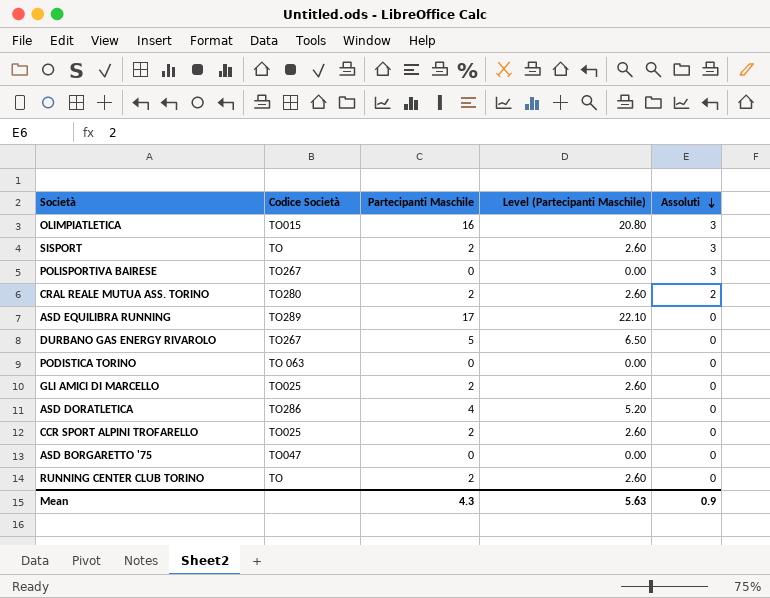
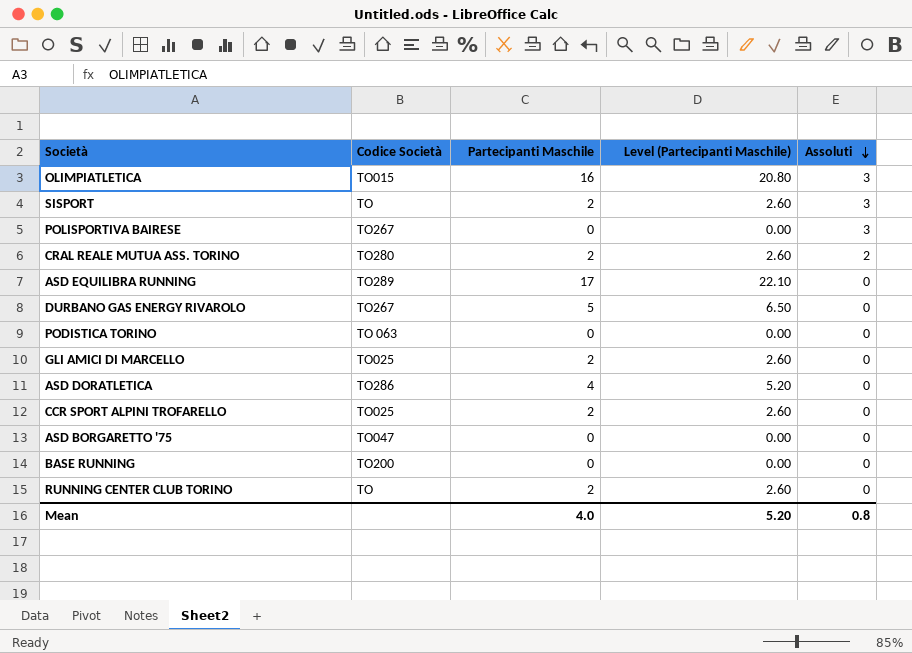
row BASE RUNNING: none -> TO200 | 0 | 0.00 | 0
Mean | Partecipanti Maschile: 4.3 -> 4.0
Mean | Level (Partecipanti Maschile): 5.63 -> 5.20
Mean | Assoluti: 0.9 -> 0.8

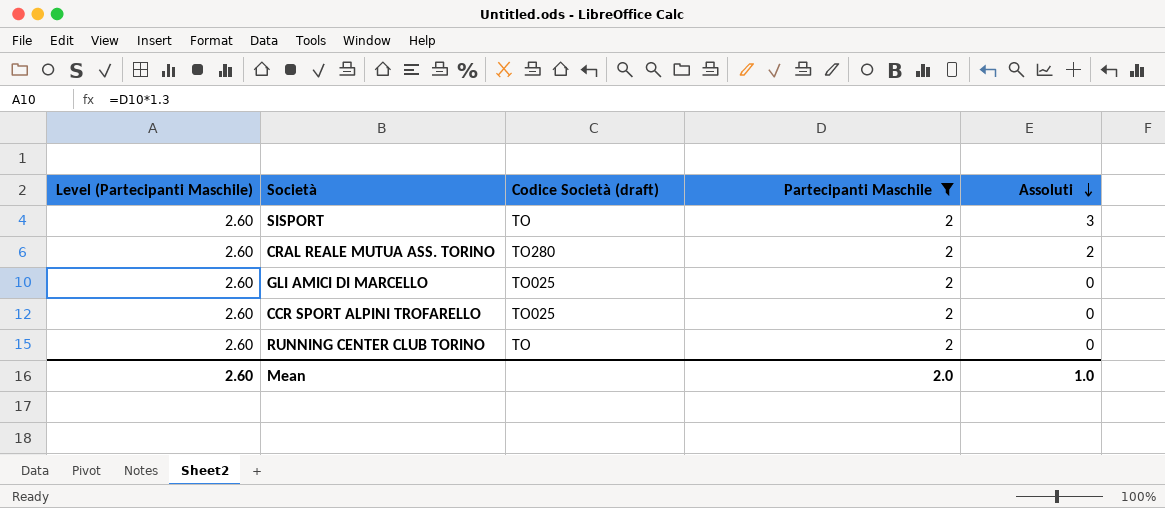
filter: none -> Partecipanti Maschile = 2
column Level (Partecipanti Maschile) | position: 4 -> 1
column name: Codice Società -> Codice Società (draft)
Mean | Level (Partecipanti Maschile): 5.20 -> 2.60
Mean | Partecipanti Maschile: 4.0 -> 2.0
Mean | Assoluti: 0.8 -> 1.0

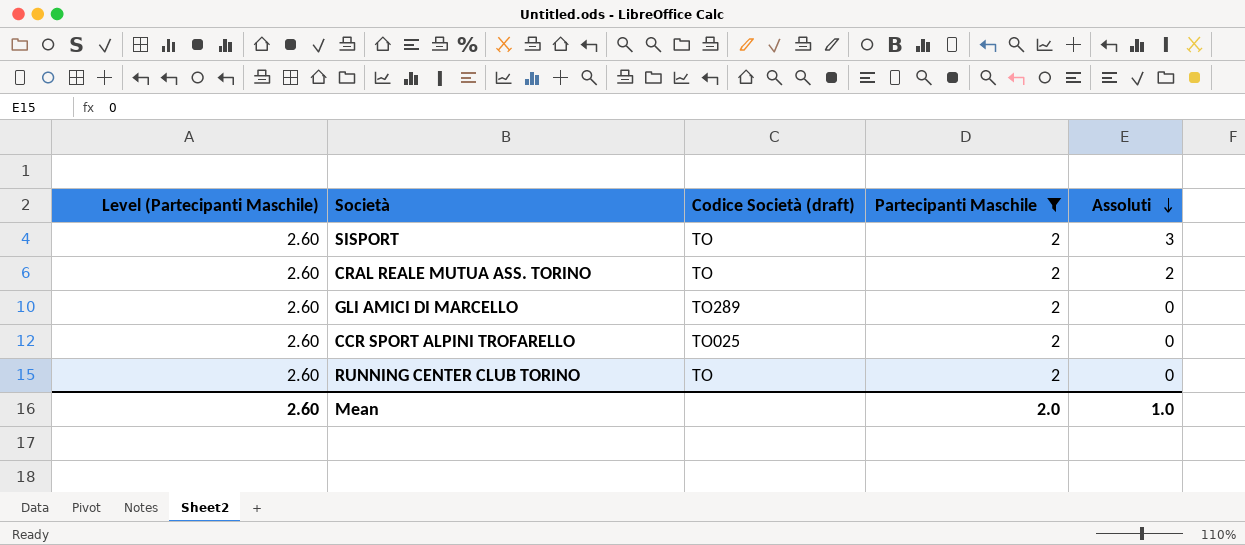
CRAL REALE MUTUA ASS. TORINO | Codice Società (draft): TO280 -> TO
GLI AMICI DI MARCELLO | Codice Società (draft): TO025 -> TO289

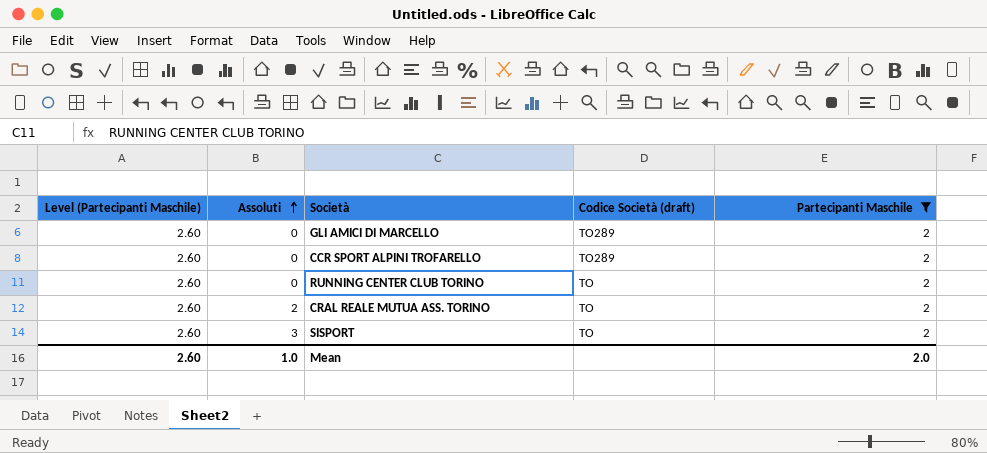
row order: Assoluti descending -> Assoluti ascending
column Assoluti | position: 5 -> 2
CCR SPORT ALPINI TROFARELLO | Codice Società (draft): TO025 -> TO289

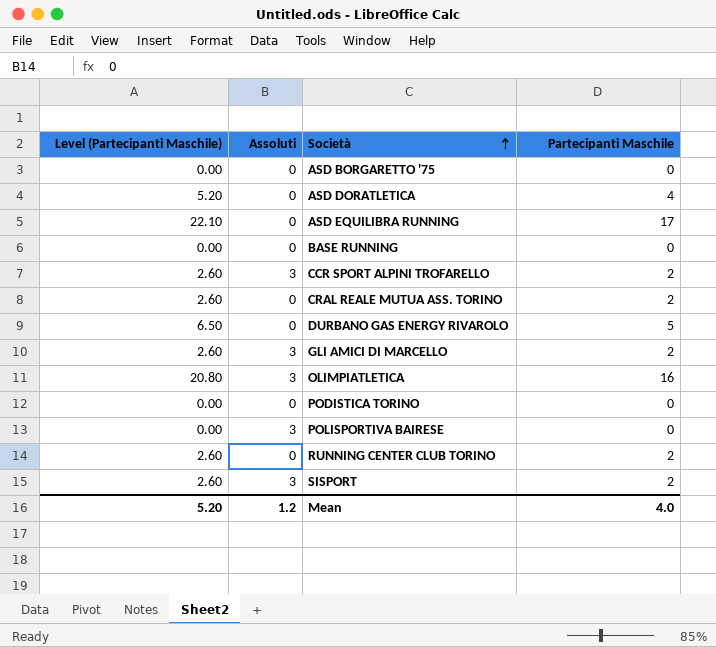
filter: Partecipanti Maschile = 2 -> none
row order: Assoluti ascending -> Società ascending
column Codice Società (draft) | position: 4 -> none
CCR SPORT ALPINI TROFARELLO | Assoluti: 0 -> 3
CRAL REALE MUTUA ASS. TORINO | Assoluti: 2 -> 0
GLI AMICI DI MARCELLO | Assoluti: 0 -> 3
Mean | Level (Partecipanti Maschile): 2.60 -> 5.20
Mean | Assoluti: 1.0 -> 1.2
Mean | Partecipanti Maschile: 2.0 -> 4.0

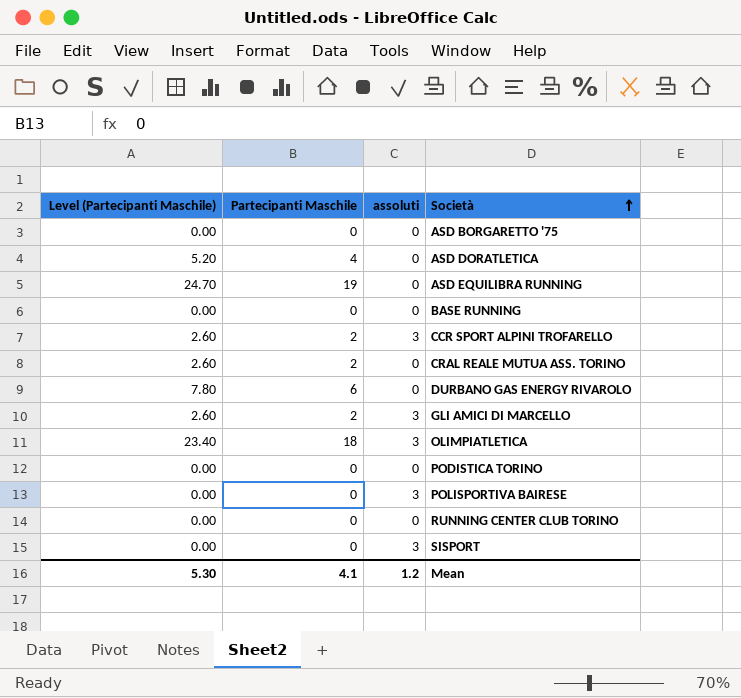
column Partecipanti Maschile | position: 4 -> 2
column name: Assoluti -> assoluti
ASD EQUILIBRA RUNNING | Level (Partecipanti Maschile): 22.10 -> 24.70
ASD EQUILIBRA RUNNING | Partecipanti Maschile: 17 -> 19
DURBANO GAS ENERGY RIVAROLO | Level (Partecipanti Maschile): 6.50 -> 7.80
DURBANO GAS ENERGY RIVAROLO | Partecipanti Maschile: 5 -> 6
OLIMPIATLETICA | Level (Partecipanti Maschile): 20.80 -> 23.40
OLIMPIATLETICA | Partecipanti Maschile: 16 -> 18
RUNNING CENTER CLUB TORINO | Level (Partecipanti Maschile): 2.60 -> 0.00
RUNNING CENTER CLUB TORINO | Partecipanti Maschile: 2 -> 0
SISPORT | Level (Partecipanti Maschile): 2.60 -> 0.00
SISPORT | Partecipanti Maschile: 2 -> 0
Mean | Level (Partecipanti Maschile): 5.20 -> 5.30
Mean | Partecipanti Maschile: 4.0 -> 4.1

